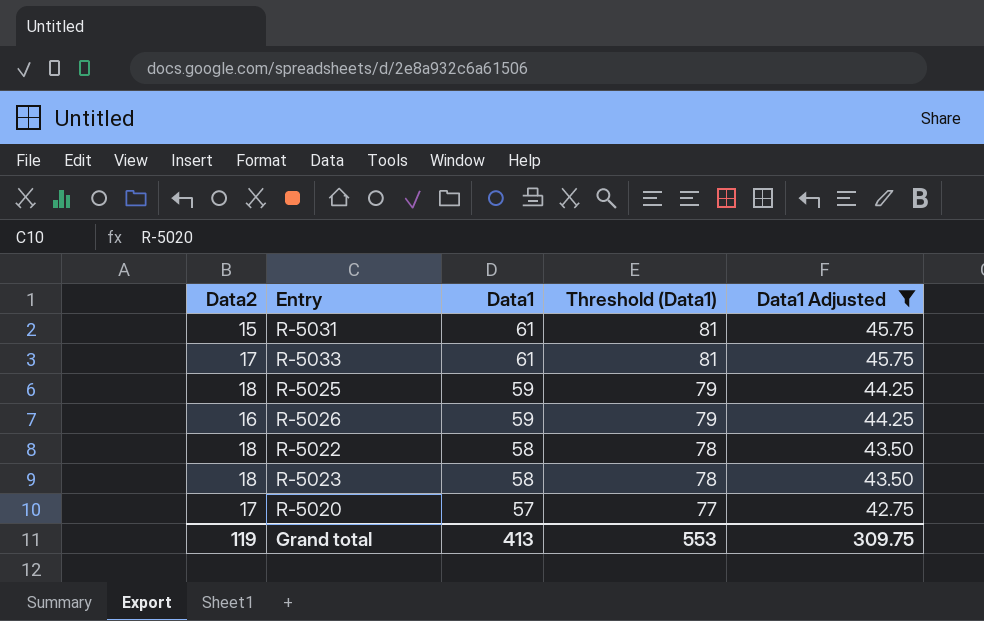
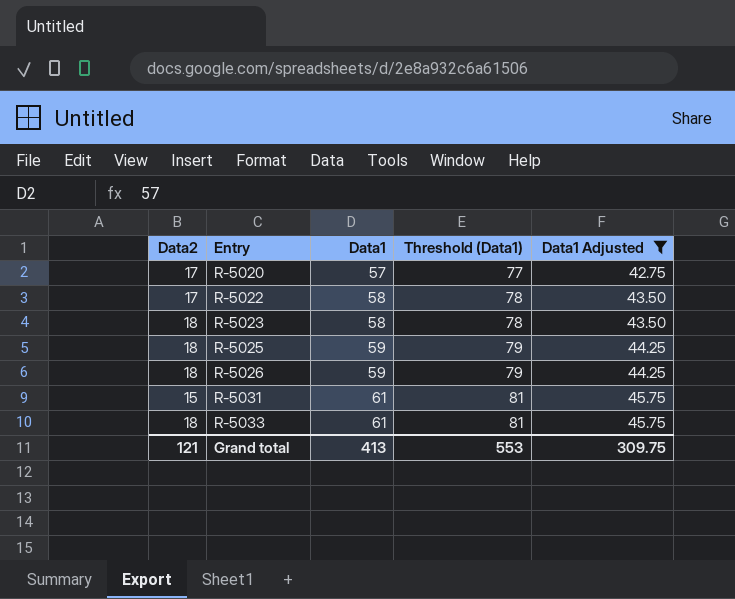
row order: Data1 descending -> Entry ascending
R-5022 | Data2: 18 -> 17
R-5026 | Data2: 16 -> 18
R-5033 | Data2: 17 -> 18
Grand total | Data2: 119 -> 121

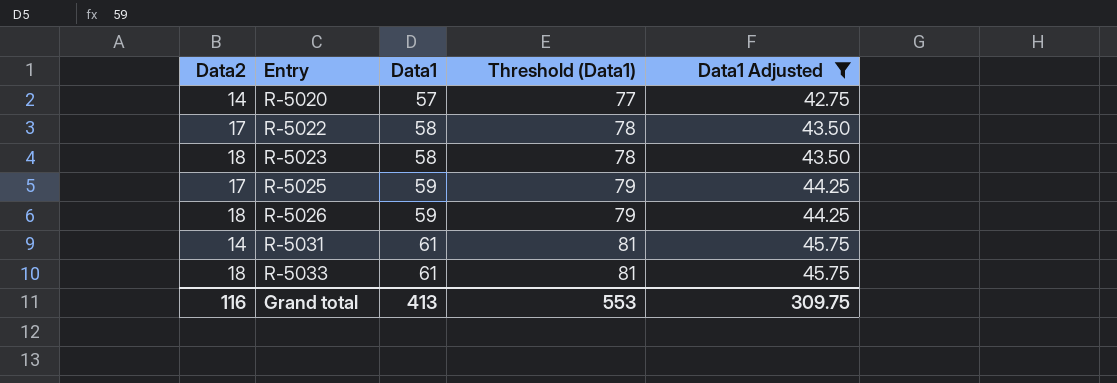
R-5020 | Data2: 17 -> 14
R-5025 | Data2: 18 -> 17
R-5031 | Data2: 15 -> 14
Grand total | Data2: 121 -> 116

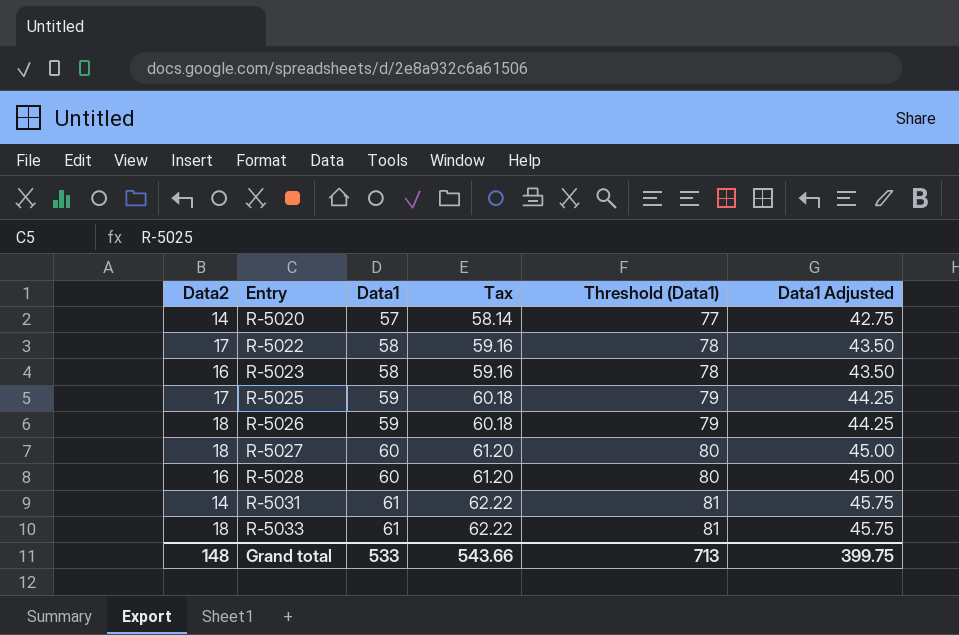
filter: Data1 Adjusted != 45.00 -> none
column Tax | formula: none -> [Data1] * 1.02
R-5023 | Data2: 18 -> 16
Grand total | Data2: 116 -> 148
Grand total | Data1: 413 -> 533
Grand total | Threshold (Data1): 553 -> 713
Grand total | Data1 Adjusted: 309.75 -> 399.75

